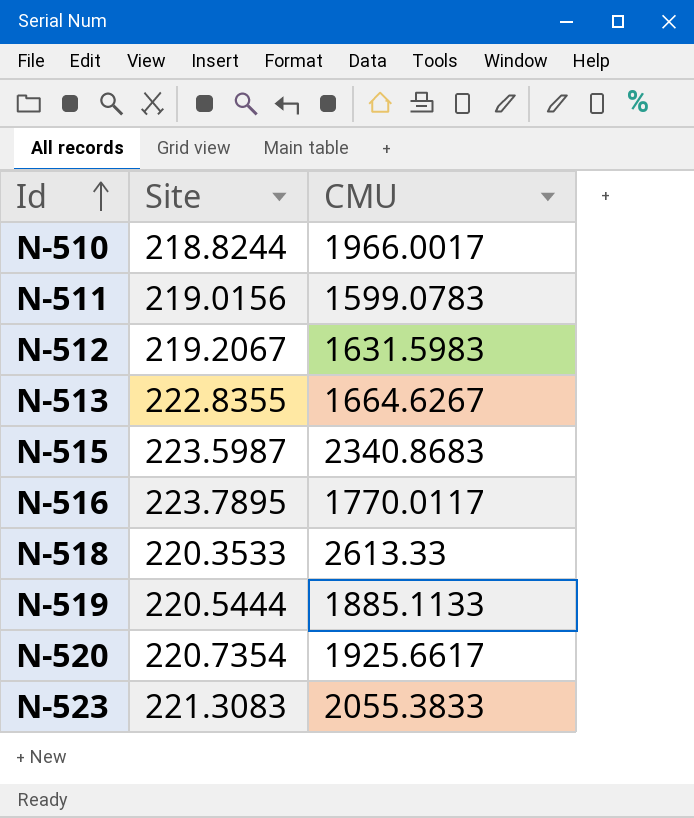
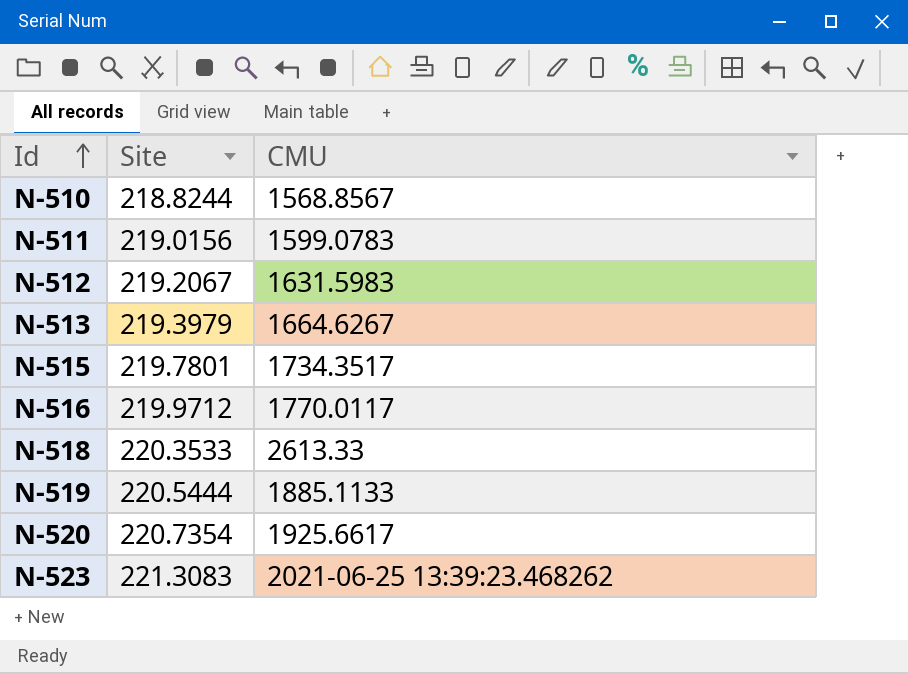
N-510 | CMU: 1966.0017 -> 1568.8567
N-513 | Site: 222.8355 -> 219.3979
N-515 | Site: 223.5987 -> 219.7801
N-515 | CMU: 2340.8683 -> 1734.3517
N-516 | Site: 223.7895 -> 219.9712
N-523 | CMU: 2055.3833 -> 2021-06-25 13:39:23.468262

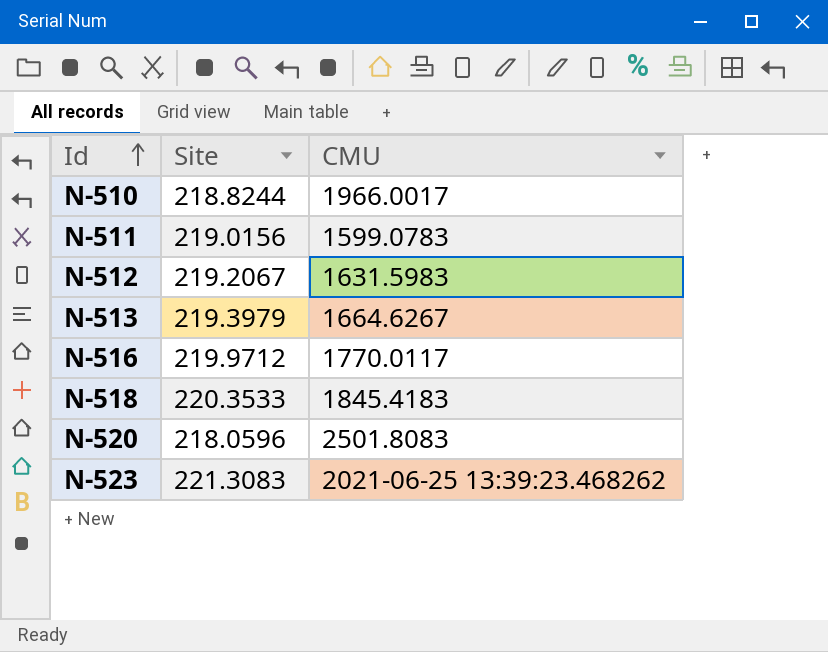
row N-515: 219.7801 | 1734.3517 -> none
row N-519: 220.5444 | 1885.1133 -> none
N-510 | CMU: 1568.8567 -> 1966.0017
N-518 | CMU: 2613.33 -> 1845.4183
N-520 | Site: 220.7354 -> 218.0596
N-520 | CMU: 1925.6617 -> 2501.8083

